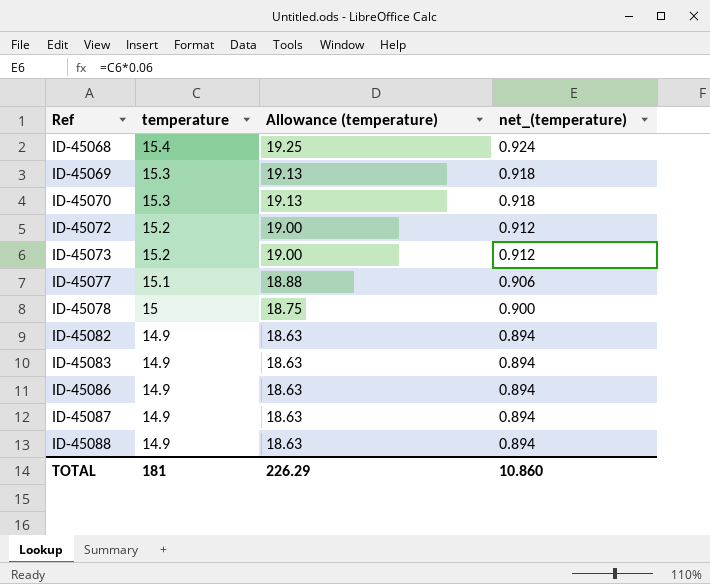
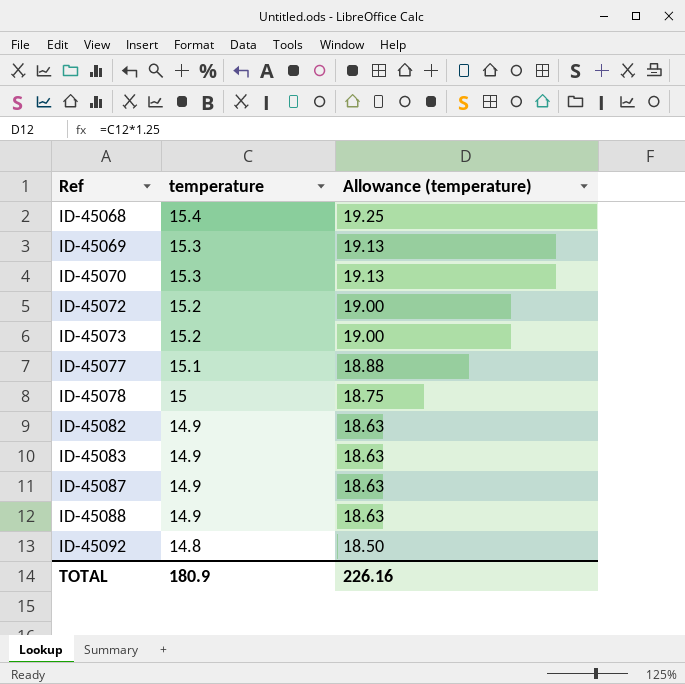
column net_(temperature) | formula: [temperature] * 0.06 -> none
row ID-45086: 14.9 | 18.63 | 0.894 -> none
row ID-45092: none -> 14.8 | 18.50
TOTAL | temperature: 181 -> 180.9
TOTAL | Allowance (temperature): 226.29 -> 226.16

